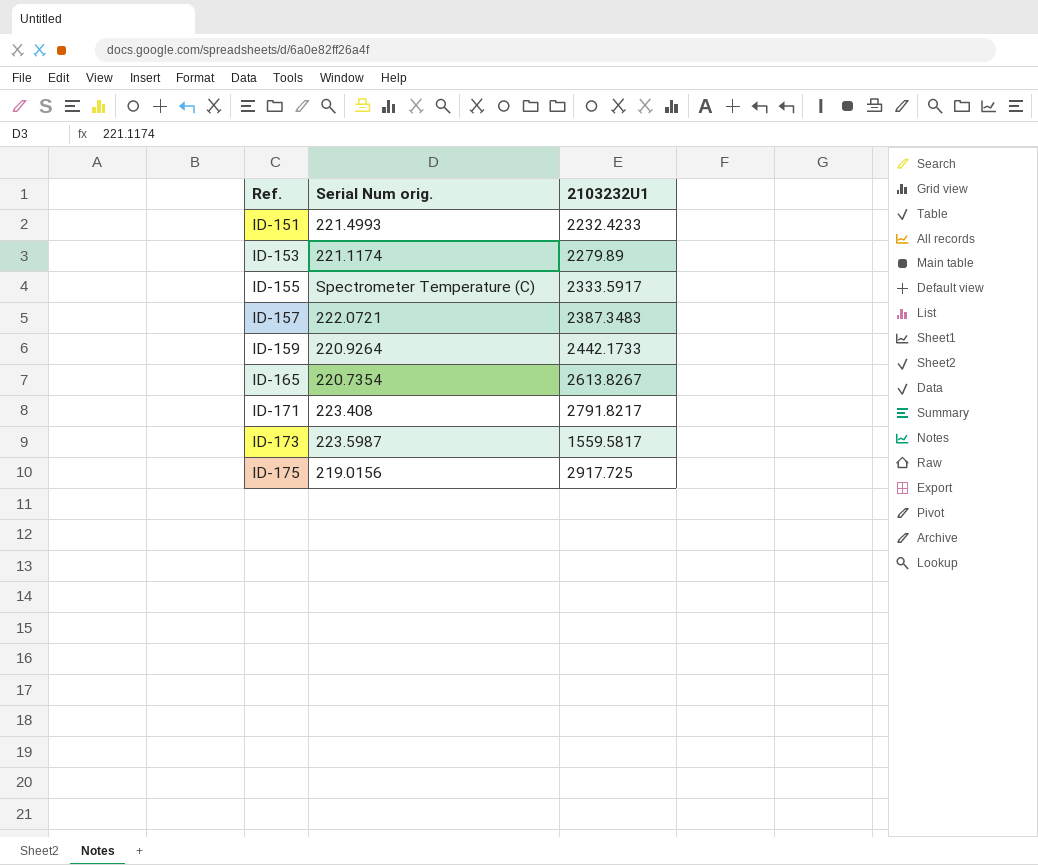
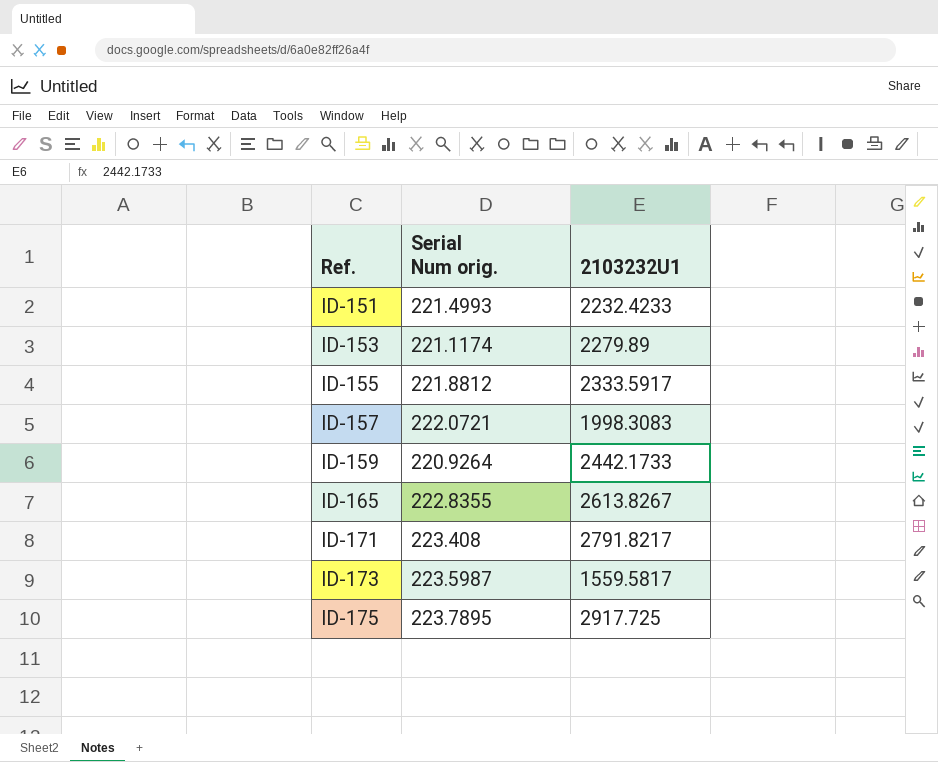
ID-155 | Serial Num orig.: Spectrometer Temperature (C) -> 221.8812
ID-157 | 2103232U1: 2387.3483 -> 1998.3083
ID-165 | Serial Num orig.: 220.7354 -> 222.8355
ID-175 | Serial Num orig.: 219.0156 -> 223.7895

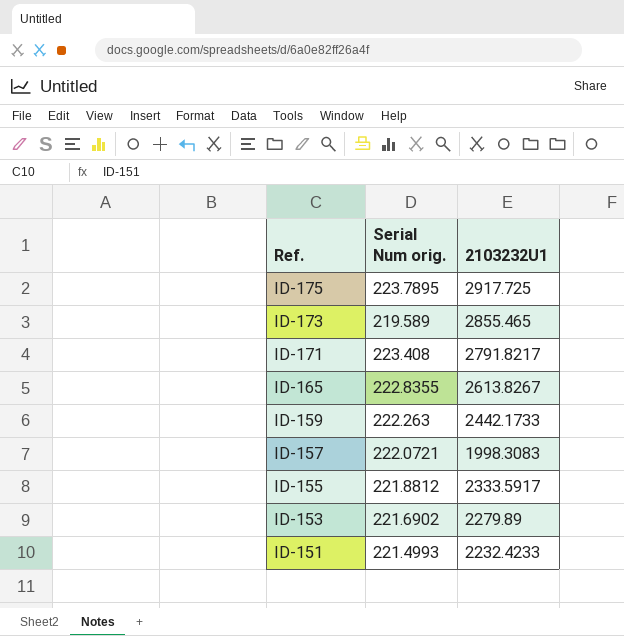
row order: Ref. ascending -> Ref. descending
ID-173 | Serial Num orig.: 223.5987 -> 219.589
ID-173 | 2103232U1: 1559.5817 -> 2855.465
ID-159 | Serial Num orig.: 220.9264 -> 222.263
ID-153 | Serial Num orig.: 221.1174 -> 221.6902

